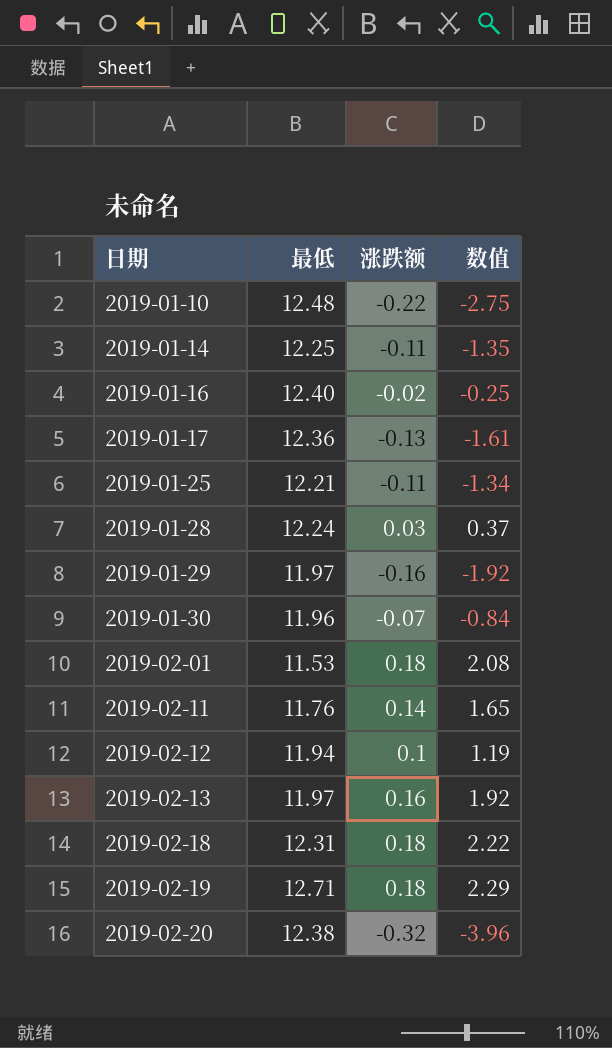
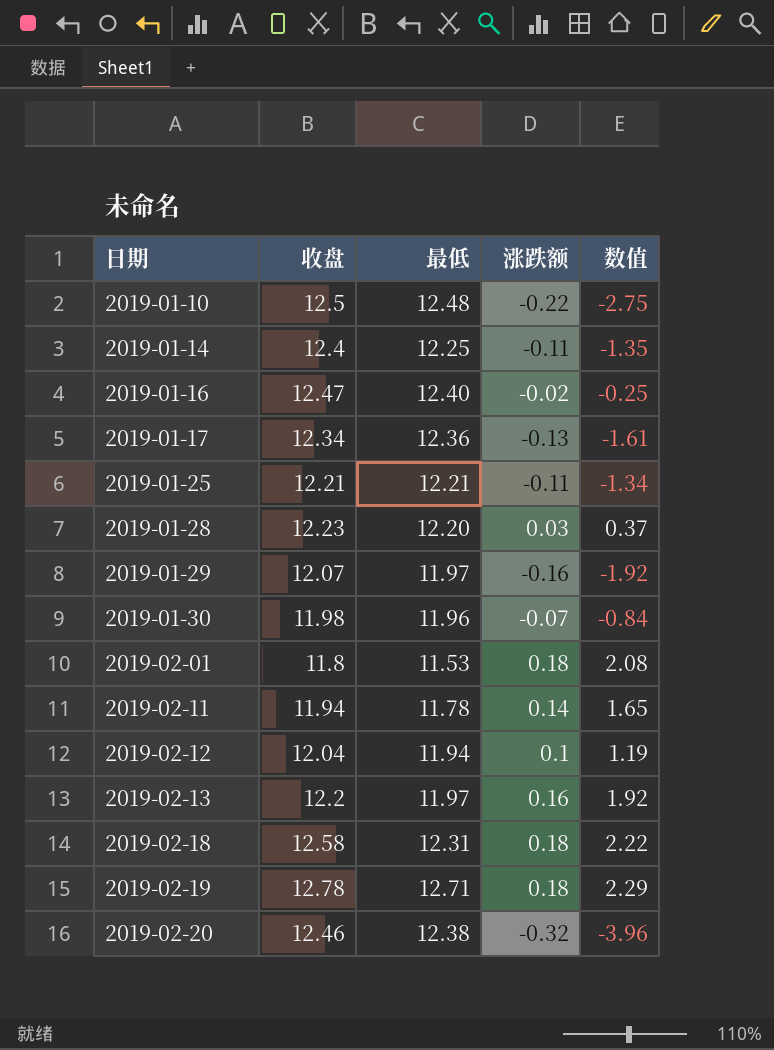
column 收盘 | position: none -> 2
2019-01-28 | 最低: 12.24 -> 12.20
2019-02-11 | 最低: 11.76 -> 11.78

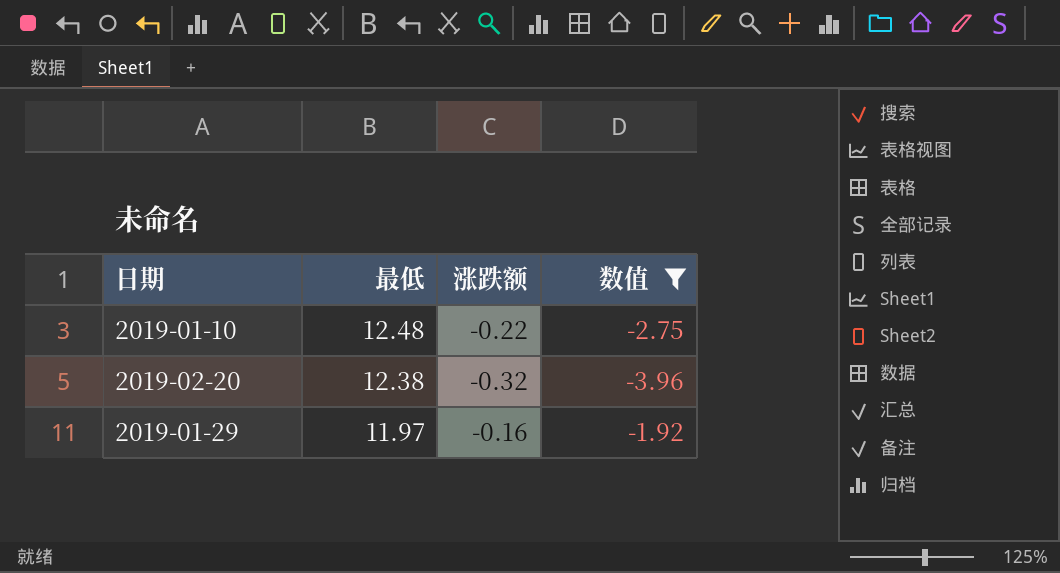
filter: none -> 数值 <= -1.92
row order: 日期 ascending -> 最低 descending
column 收盘 | position: 2 -> none

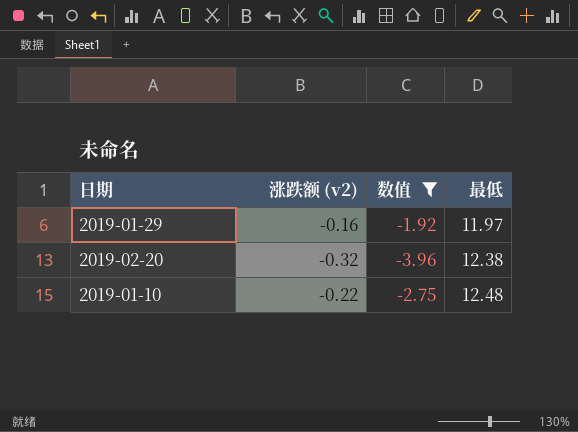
row order: 最低 descending -> 最低 ascending
column name: 涨跌额 -> 涨跌额 (v2)
column 最低 | position: 2 -> 4

